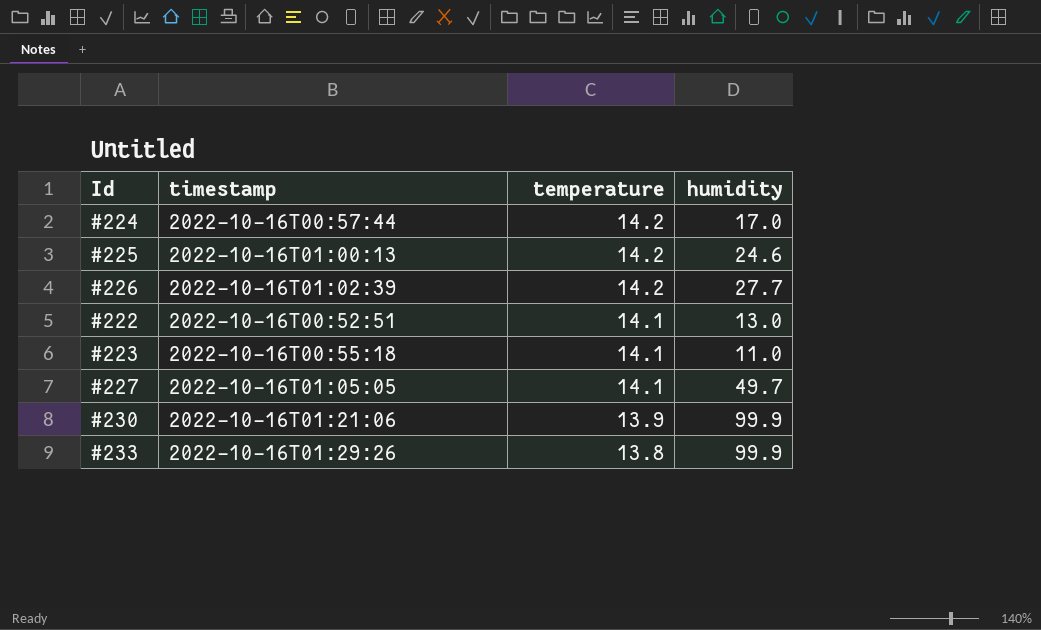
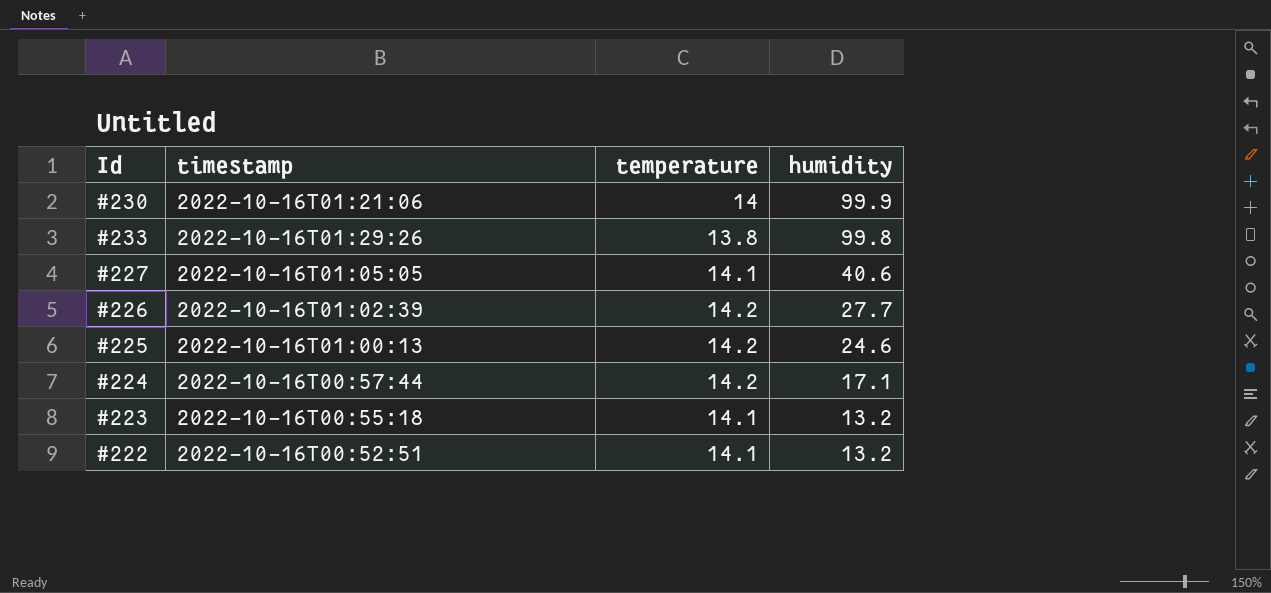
row order: temperature descending -> humidity descending
#230 | temperature: 13.9 -> 14
#233 | humidity: 99.9 -> 99.8
#227 | humidity: 49.7 -> 40.6
#224 | humidity: 17.0 -> 17.1
#223 | humidity: 11.0 -> 13.2
#222 | humidity: 13.0 -> 13.2

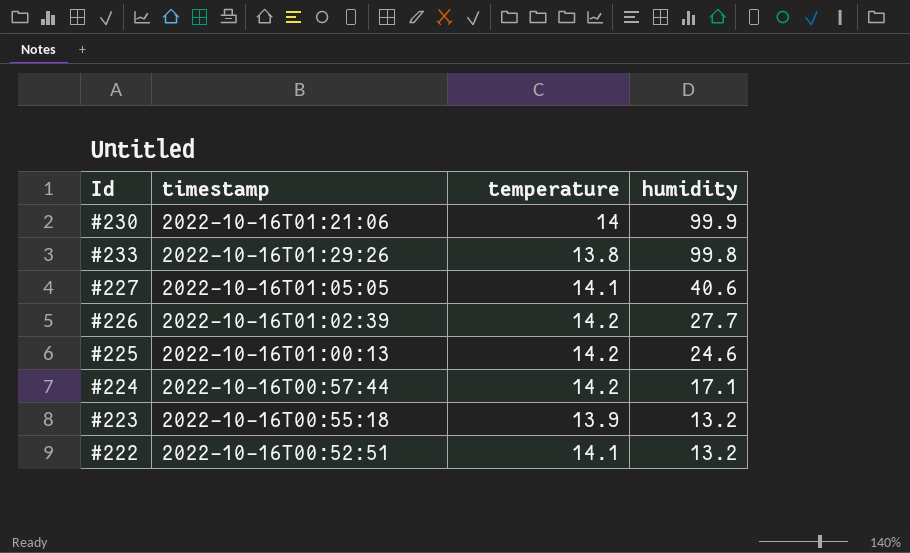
#223 | temperature: 14.1 -> 13.9

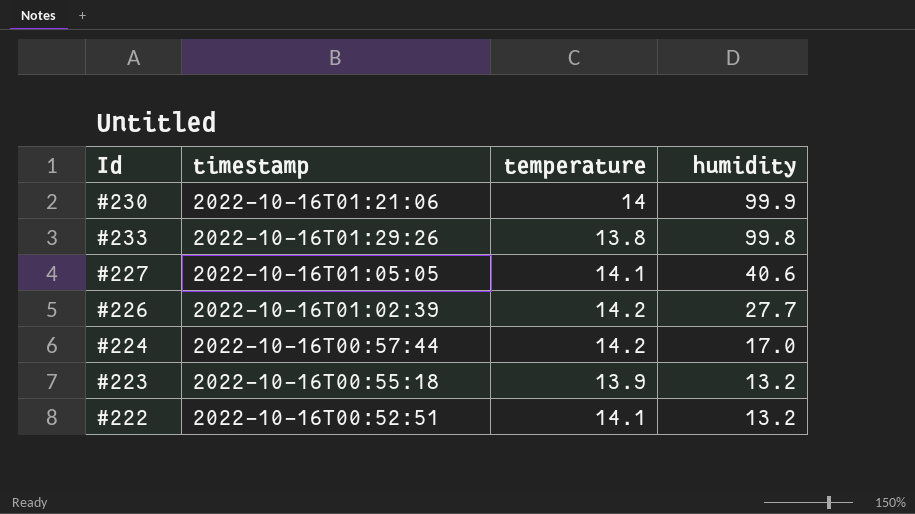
row #225: 2022-10-16T01:00:13 | 14.2 | 24.6 -> none
#224 | humidity: 17.1 -> 17.0

